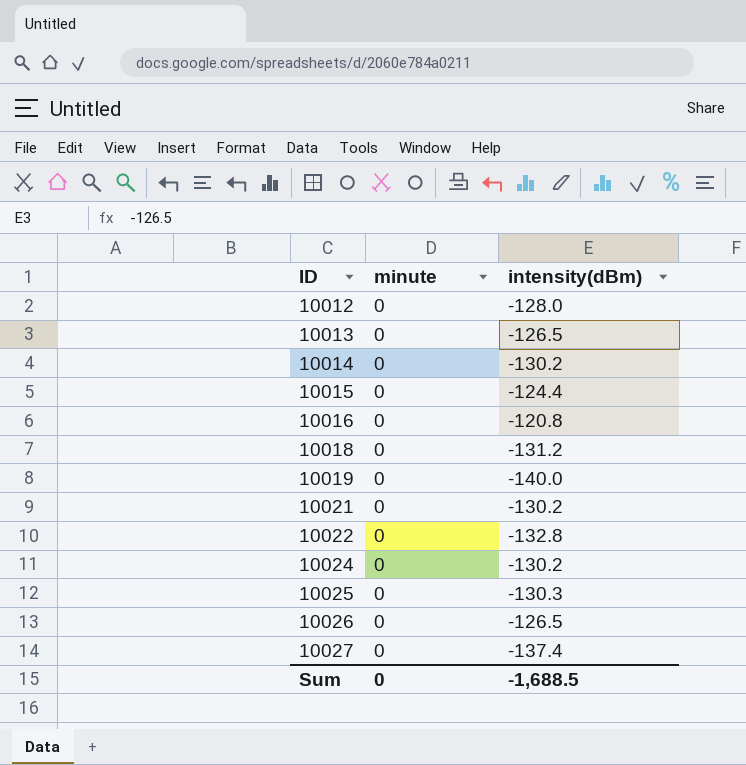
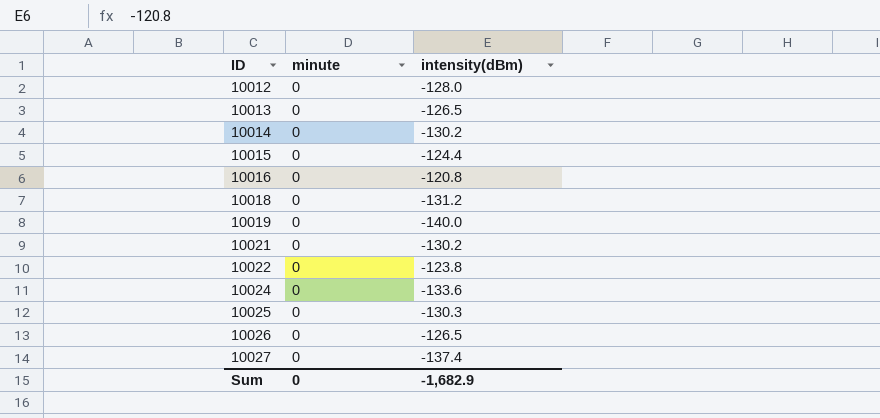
10022 | intensity(dBm): -132.8 -> -123.8
10024 | intensity(dBm): -130.2 -> -133.6
Sum | intensity(dBm): -1,688.5 -> -1,682.9

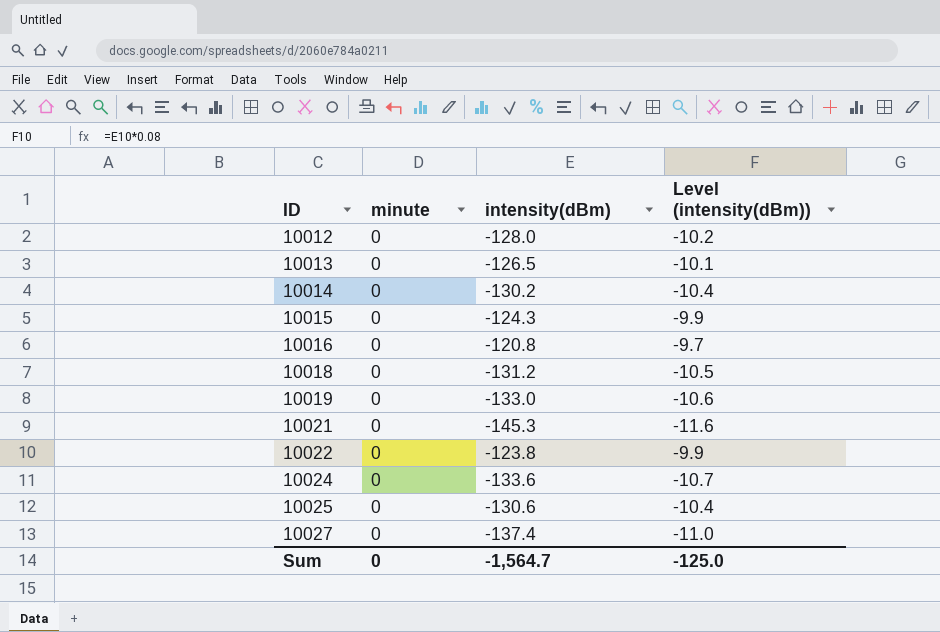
column Level (intensity(dBm)) | formula: none -> [intensity(dBm)] * 0.08
row 10026: 0 | -126.5 -> none
10015 | intensity(dBm): -124.4 -> -124.3
10019 | intensity(dBm): -140.0 -> -133.0
10021 | intensity(dBm): -130.2 -> -145.3
10025 | intensity(dBm): -130.3 -> -130.6
Sum | intensity(dBm): -1,682.9 -> -1,564.7

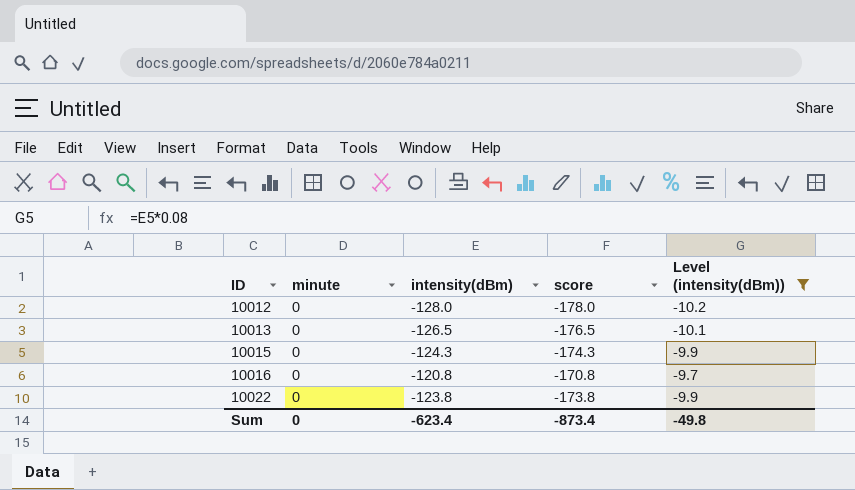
filter: none -> Level (intensity(dBm)) >= -10.2
column score | formula: none -> [intensity(dBm)] - 50
Sum | intensity(dBm): -1,564.7 -> -623.4
Sum | Level (intensity(dBm)): -125.0 -> -49.8

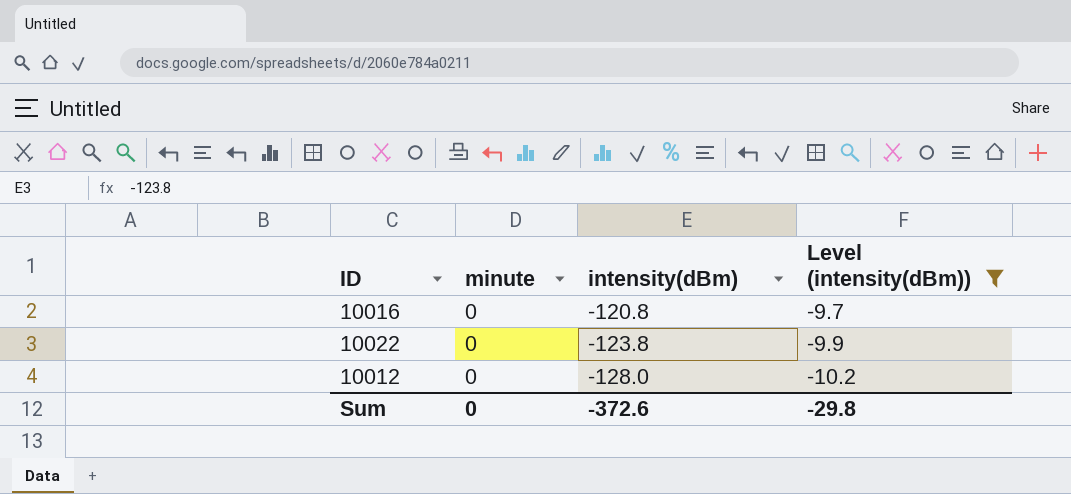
row order: ID ascending -> intensity(dBm) descending
column score | formula: [intensity(dBm)] - 50 -> none
row 10013: 0 | -126.5 | -176.5 | -10.1 -> none
row 10015: 0 | -124.3 | -174.3 | -9.9 -> none
Sum | intensity(dBm): -623.4 -> -372.6
Sum | Level (intensity(dBm)): -49.8 -> -29.8

